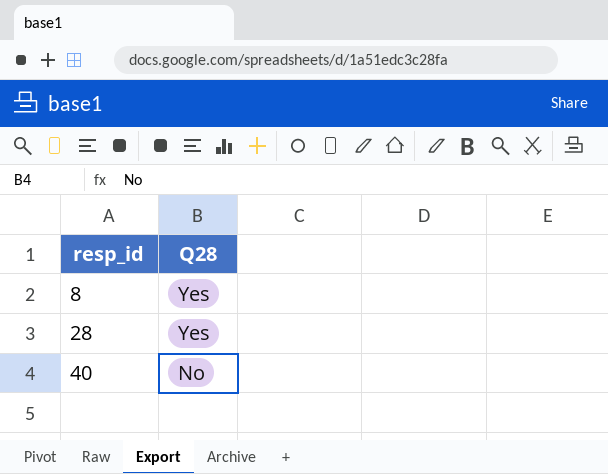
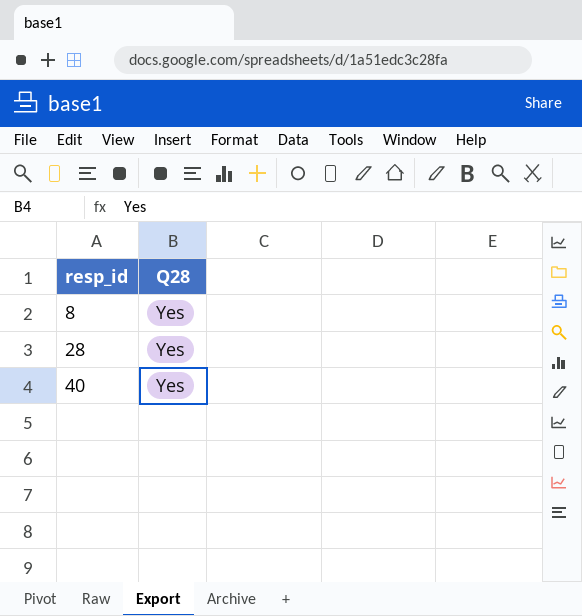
40 | Q28: No -> Yes

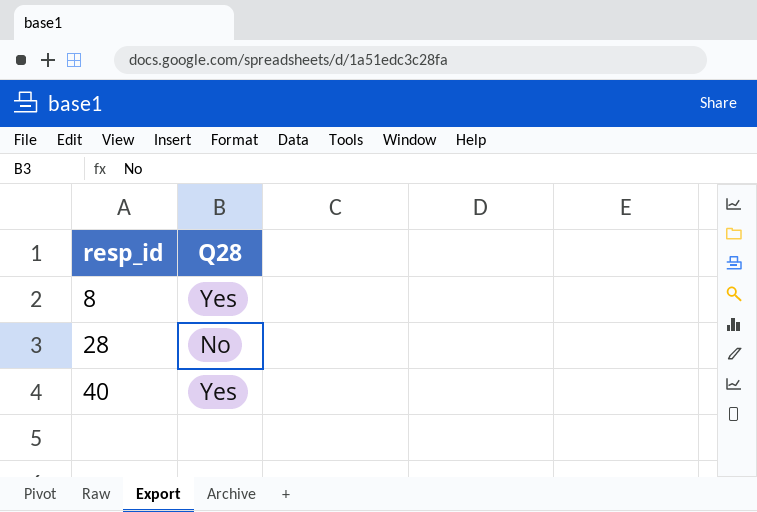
28 | Q28: Yes -> No

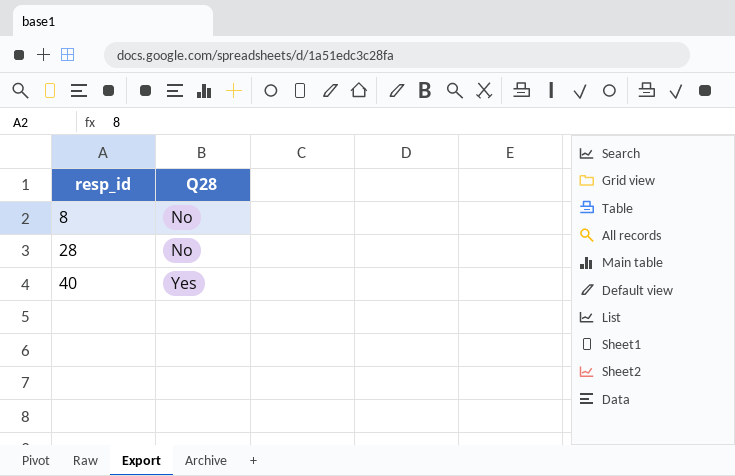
8 | Q28: Yes -> No

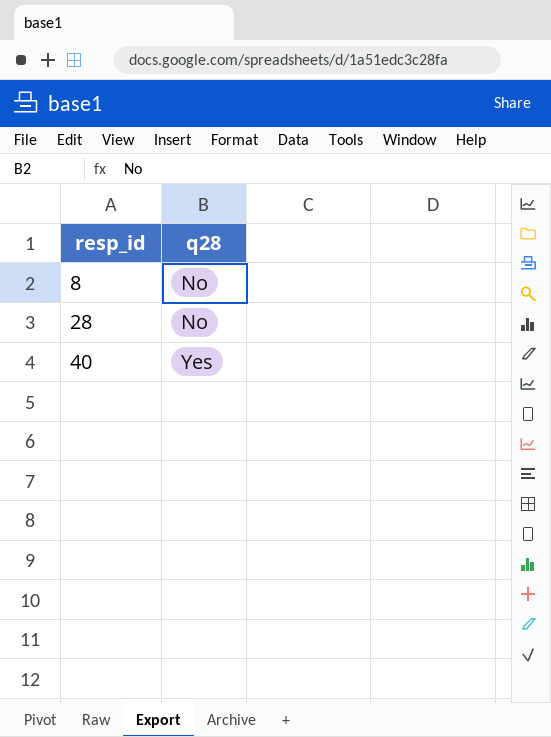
column name: Q28 -> q28

